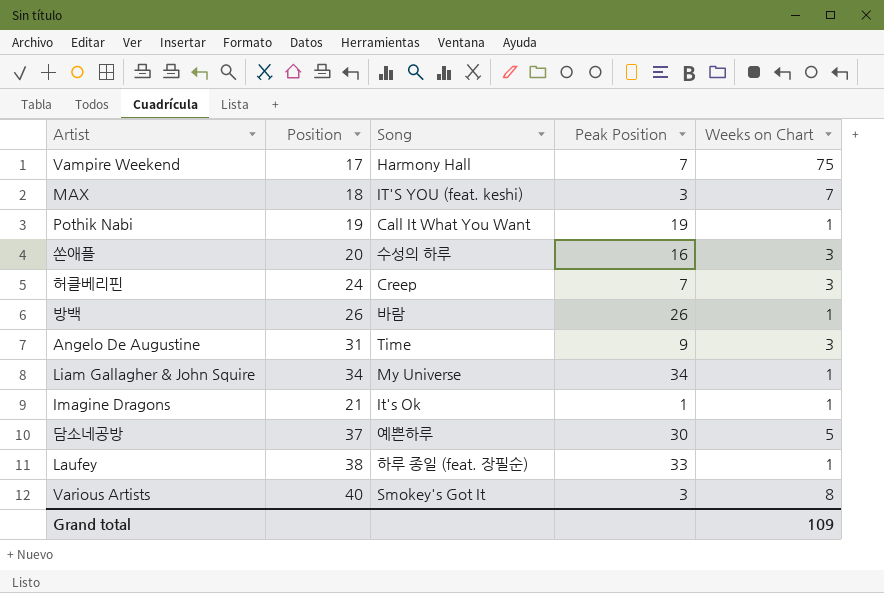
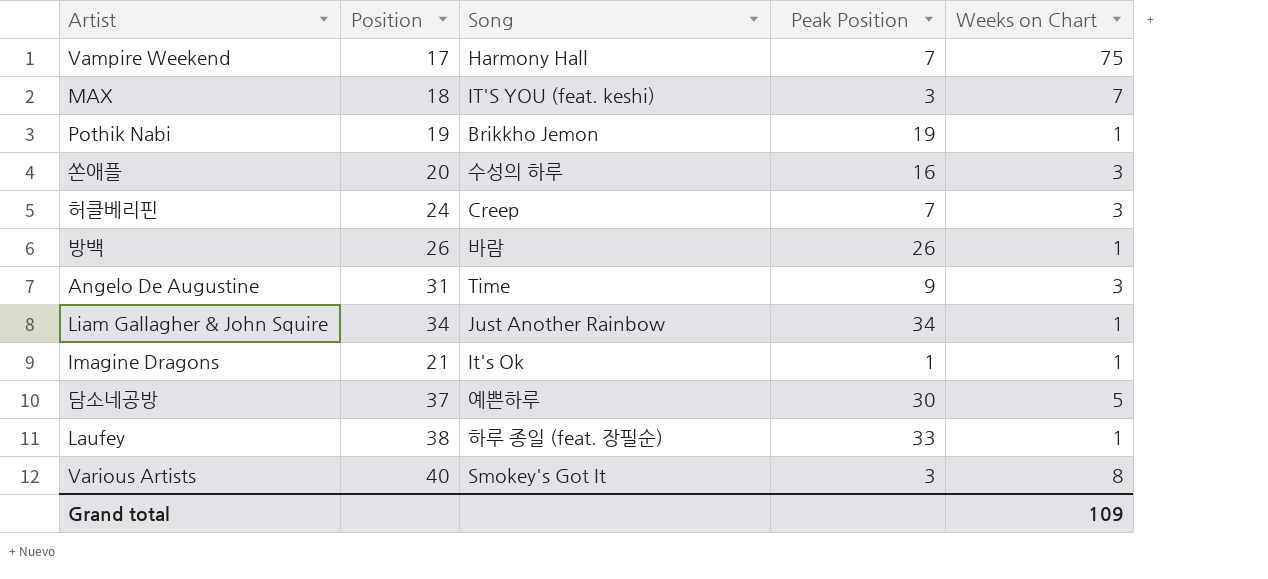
Pothik Nabi | Song: Call It What You Want -> Brikkho Jemon
Liam Gallagher & John Squire | Song: My Universe -> Just Another Rainbow

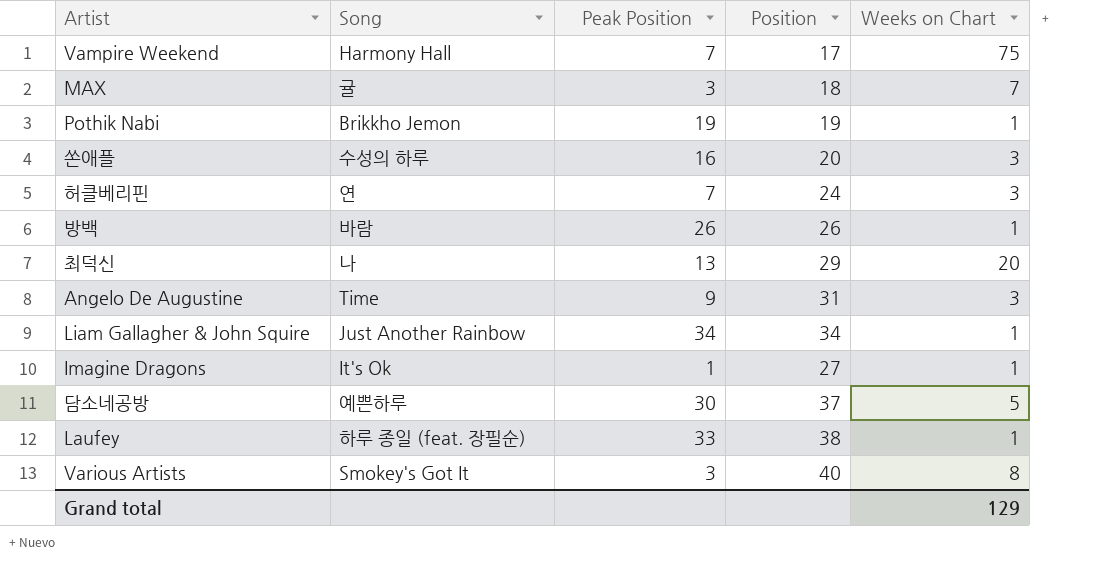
column Position | position: 2 -> 4
MAX | Song: IT'S YOU (feat. keshi) -> 귤
허클베리핀 | Song: Creep -> 연
row 최덕신: none -> 나 | 13 | 29 | 20
Imagine Dragons | Position: 21 -> 27
Grand total | Weeks on Chart: 109 -> 129

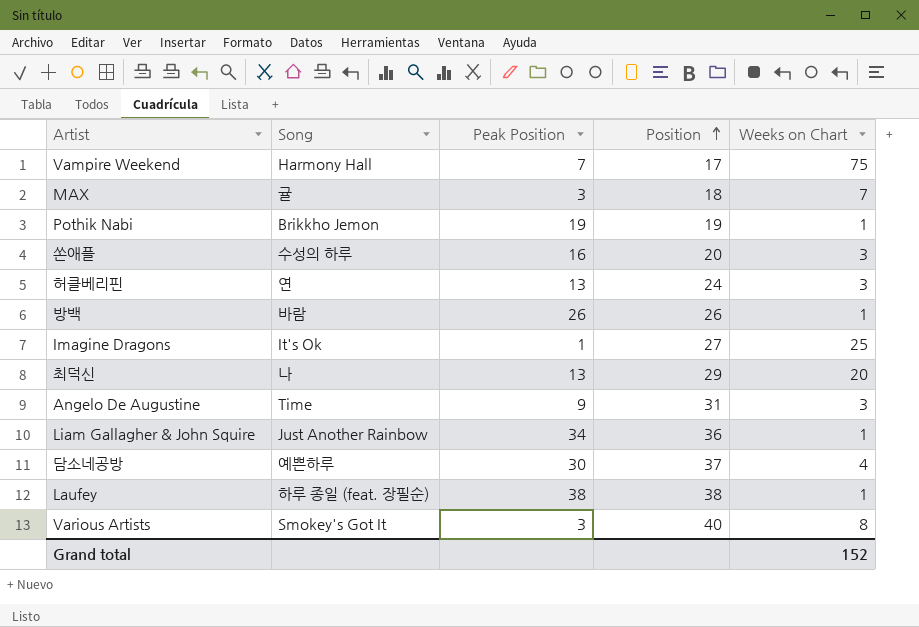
row order: none -> Position ascending
허클베리핀 | Peak Position: 7 -> 13
Imagine Dragons | Weeks on Chart: 1 -> 25
Liam Gallagher & John Squire | Position: 34 -> 36
담소네공방 | Weeks on Chart: 5 -> 4
Laufey | Peak Position: 33 -> 38
Grand total | Weeks on Chart: 129 -> 152

